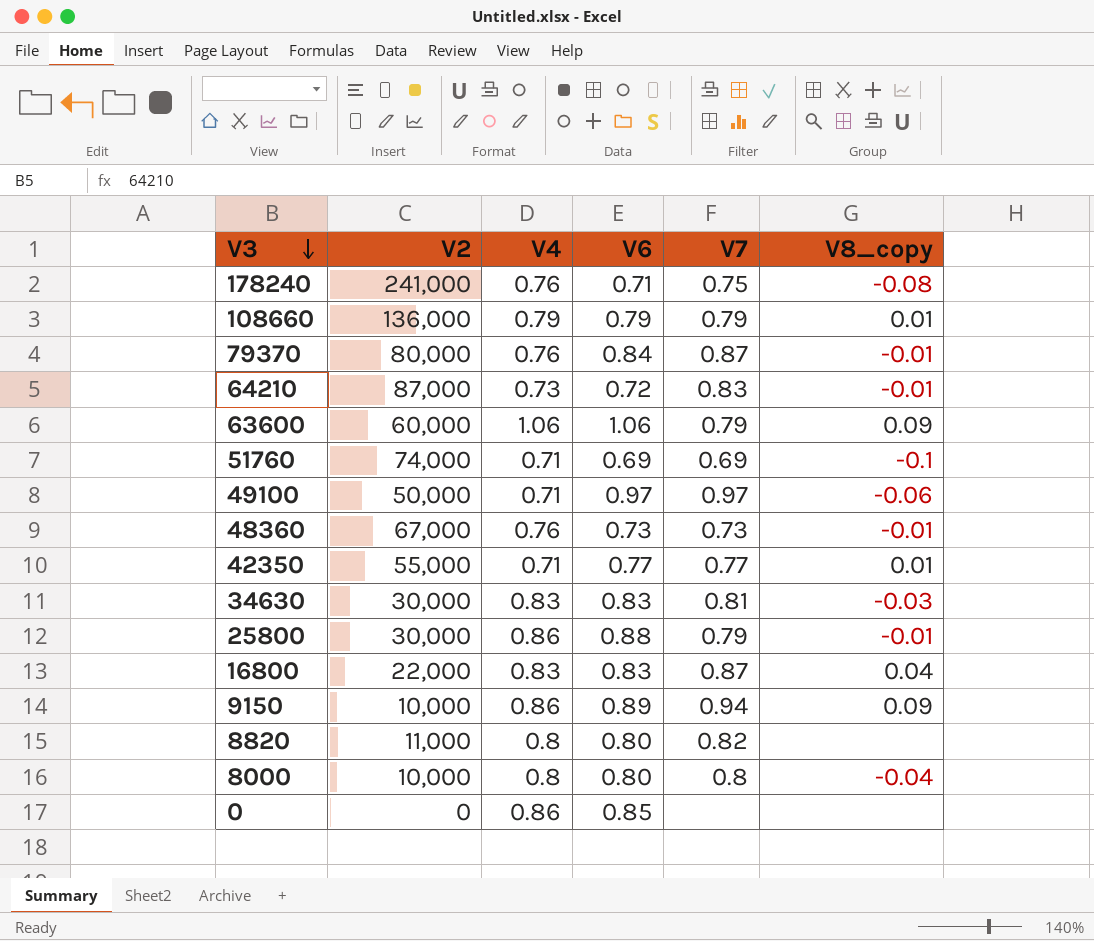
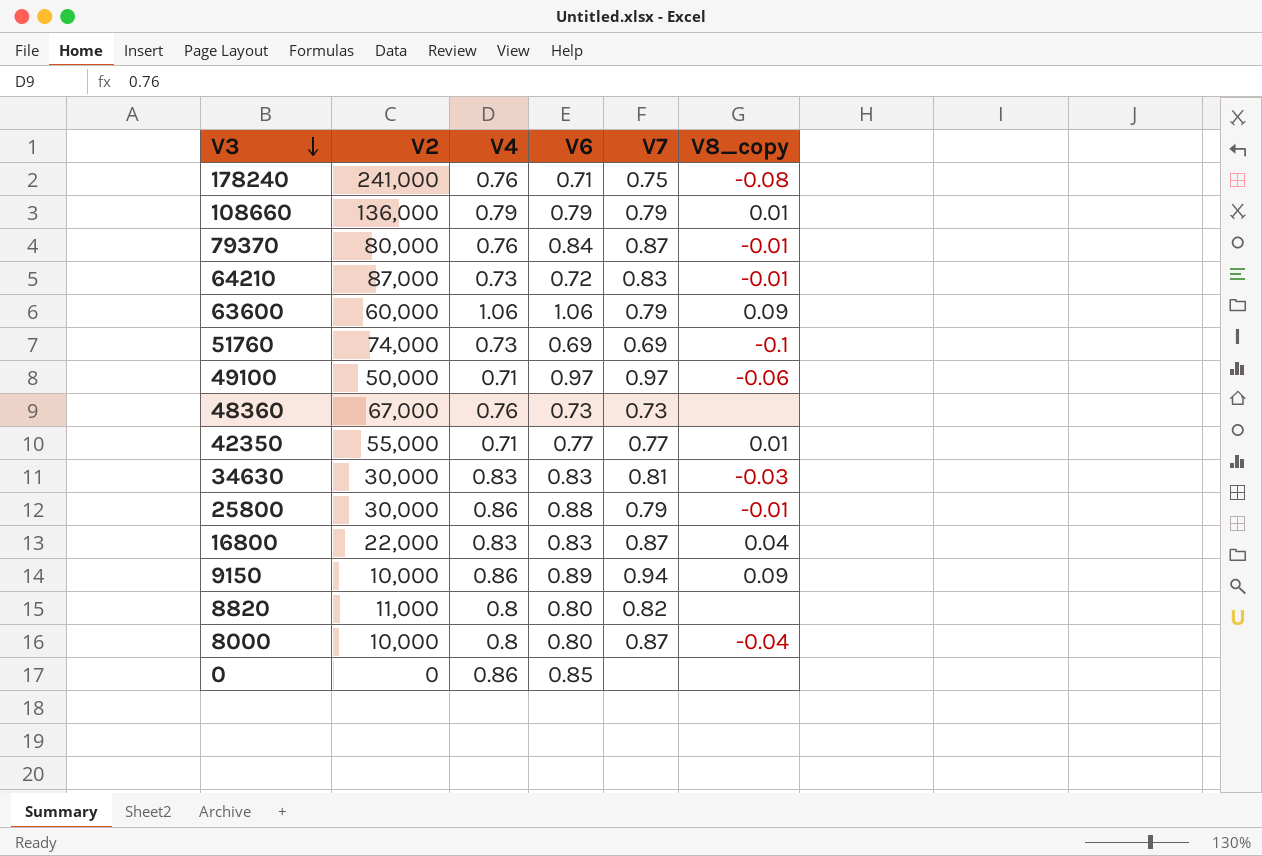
51760 | V4: 0.71 -> 0.73
48360 | V8_copy: -0.01 -> none
8000 | V7: 0.8 -> 0.87

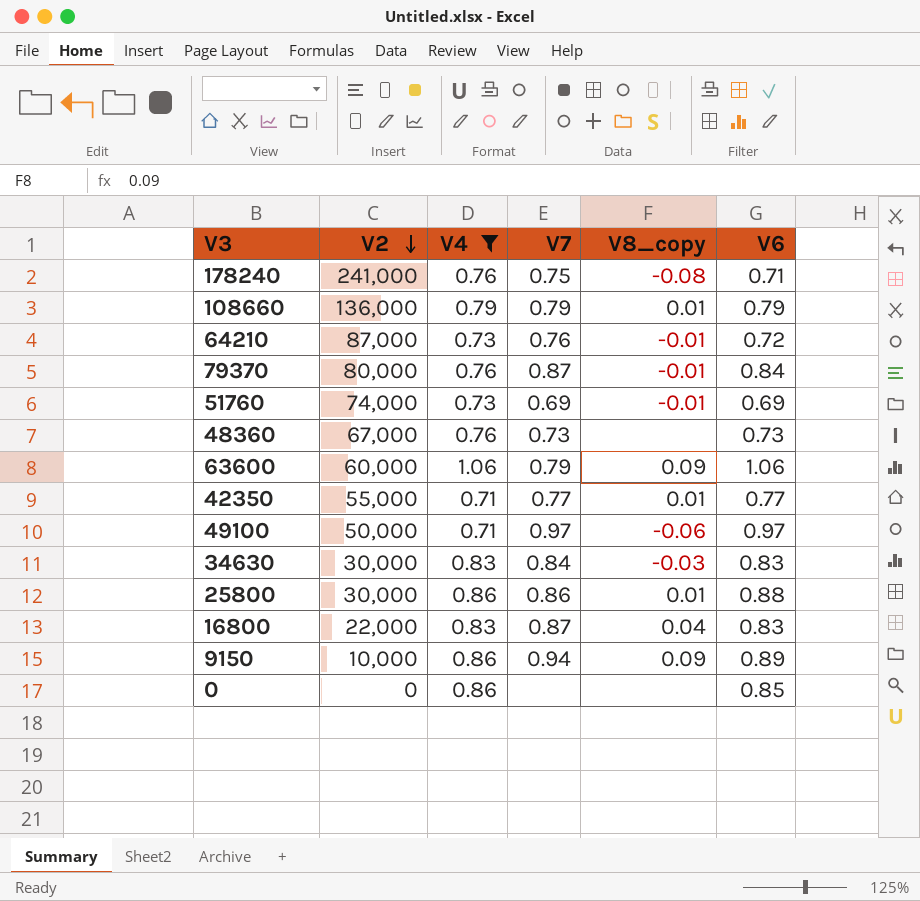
filter: none -> V4 != 0.8
row order: V3 descending -> V2 descending
column V6 | position: 4 -> 6
64210 | V7: 0.83 -> 0.76
51760 | V8_copy: -0.1 -> -0.01
34630 | V7: 0.81 -> 0.84
25800 | V7: 0.79 -> 0.86
25800 | V8_copy: -0.01 -> 0.01

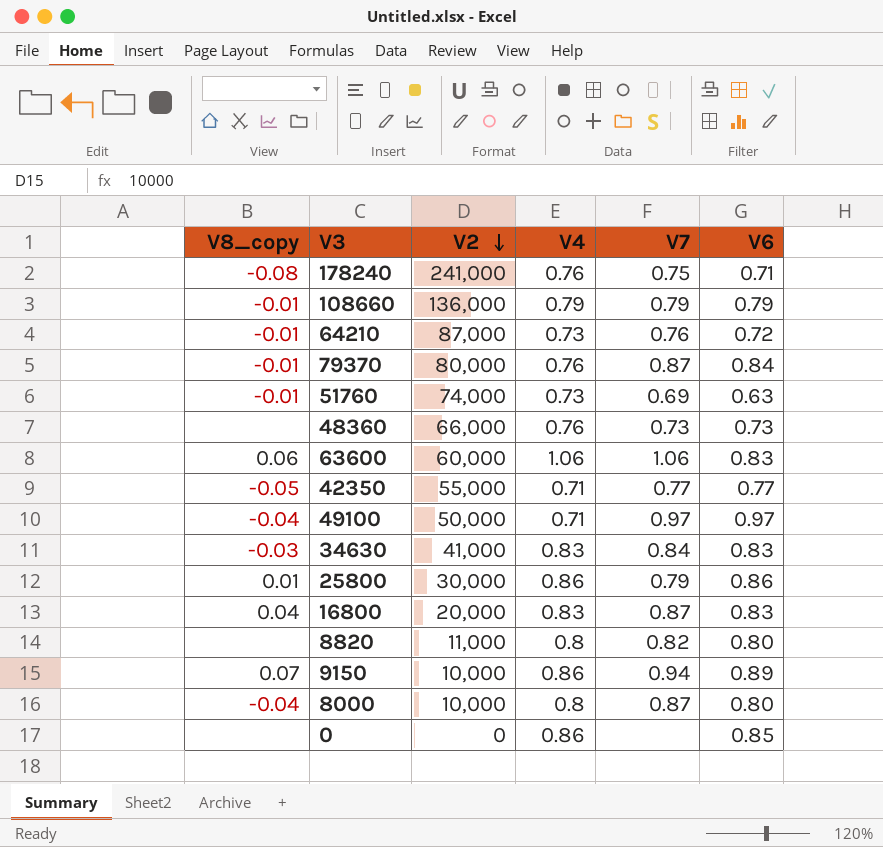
filter: V4 != 0.8 -> none
column V8_copy | position: 5 -> 1
108660 | V8_copy: 0.01 -> -0.01
51760 | V6: 0.69 -> 0.63
48360 | V2: 67,000 -> 66,000
63600 | V8_copy: 0.09 -> 0.06
63600 | V7: 0.79 -> 1.06
63600 | V6: 1.06 -> 0.83
42350 | V8_copy: 0.01 -> -0.05
49100 | V8_copy: -0.06 -> -0.04
34630 | V2: 30,000 -> 41,000
25800 | V7: 0.86 -> 0.79
25800 | V6: 0.88 -> 0.86
16800 | V2: 22,000 -> 20,000
9150 | V8_copy: 0.09 -> 0.07

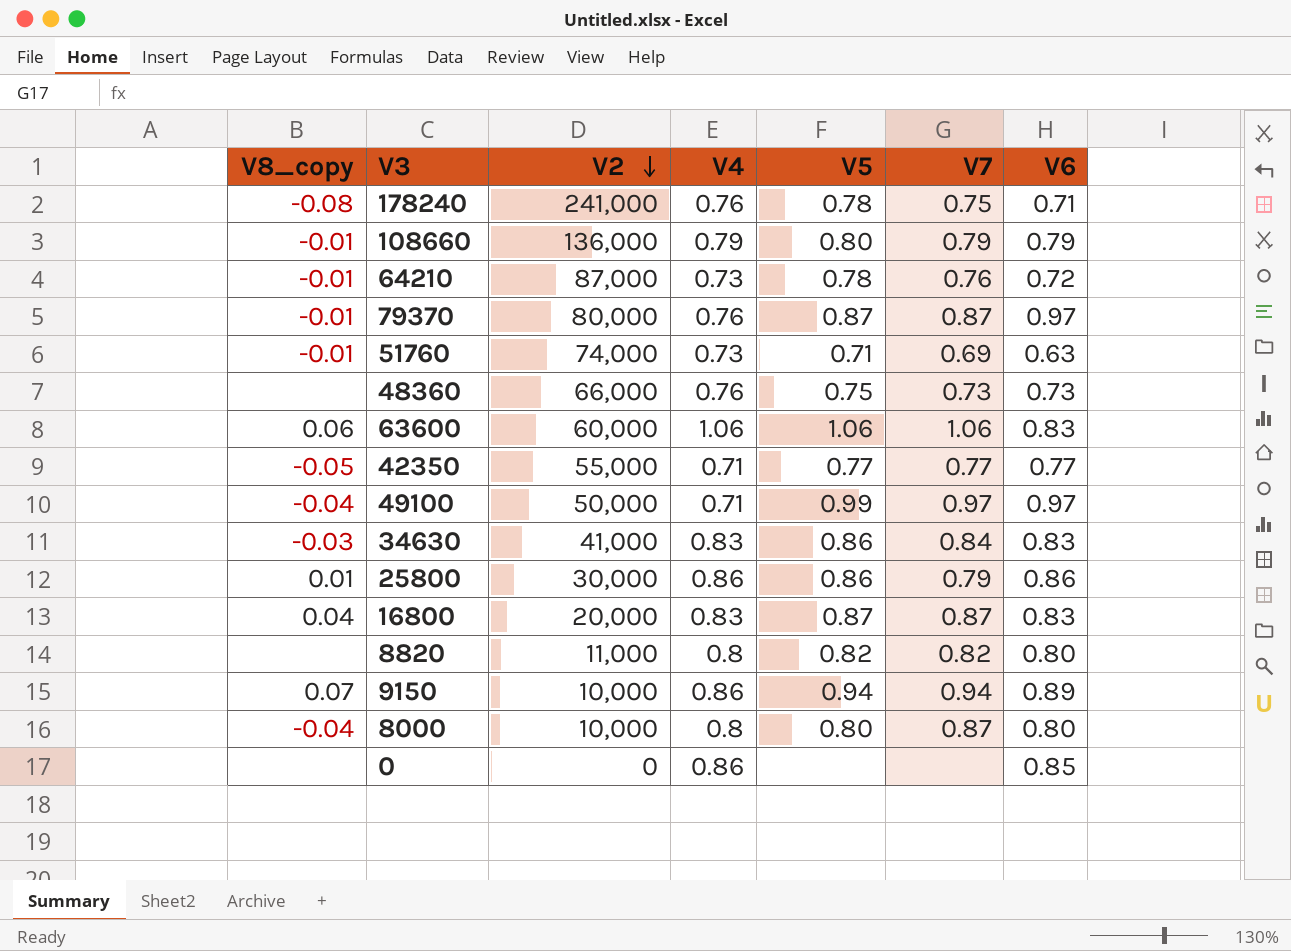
column V5 | position: none -> 5
79370 | V6: 0.84 -> 0.97

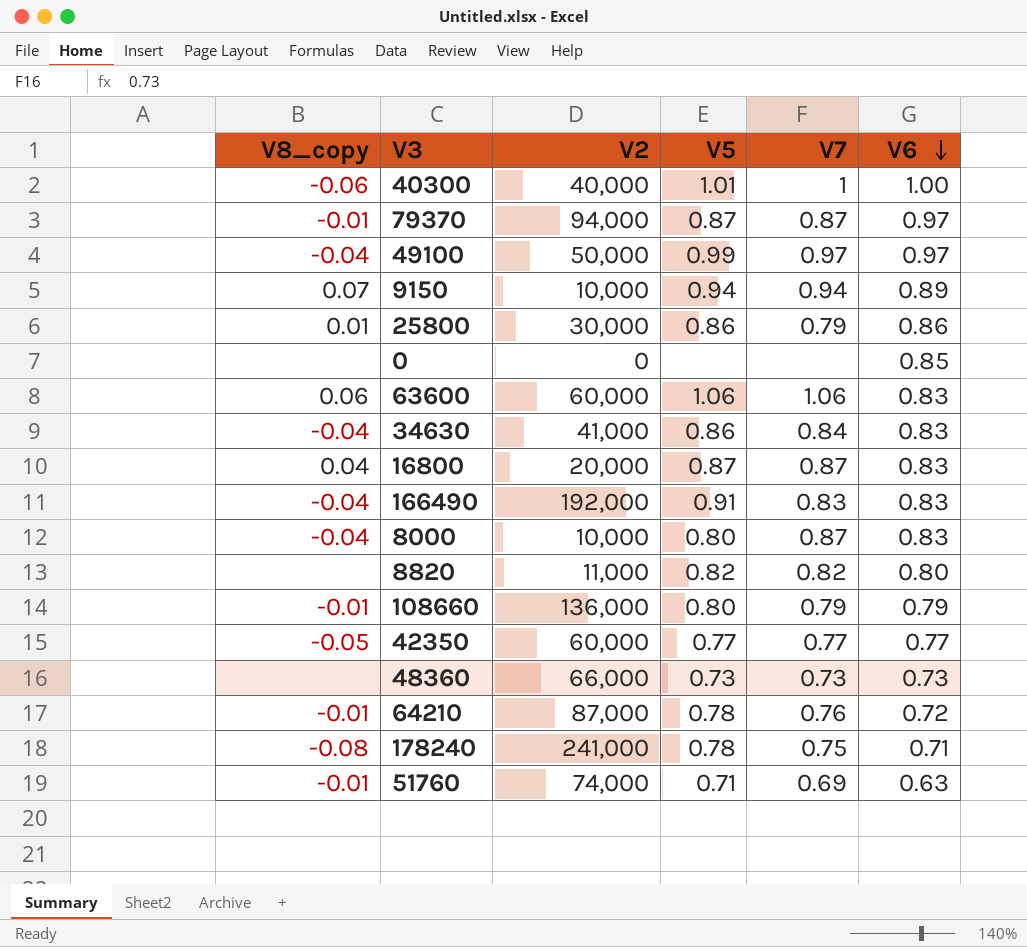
row order: V2 descending -> V6 descending
column V4 | position: 4 -> none
row 40300: none -> -0.06 | 40,000 | 1.01 | 1 | 1.00
79370 | V2: 80,000 -> 94,000
34630 | V8_copy: -0.03 -> -0.04
row 166490: none -> -0.04 | 192,000 | 0.91 | 0.83 | 0.83
8000 | V6: 0.80 -> 0.83
42350 | V2: 55,000 -> 60,000
48360 | V5: 0.75 -> 0.73

